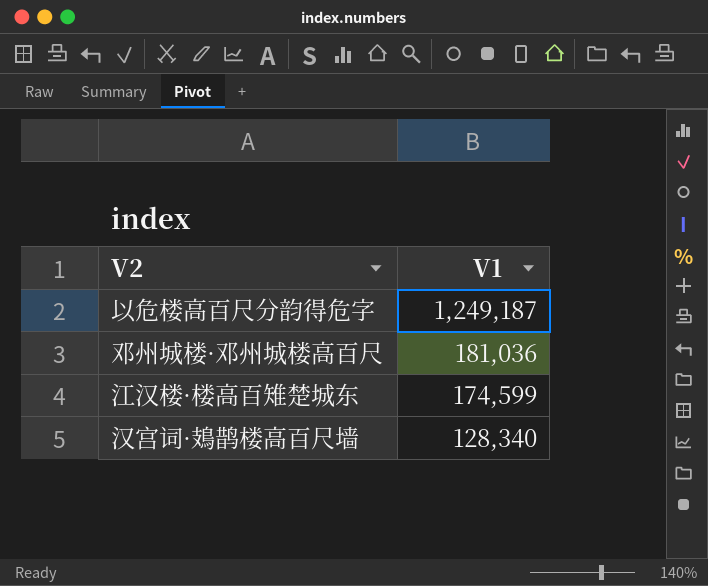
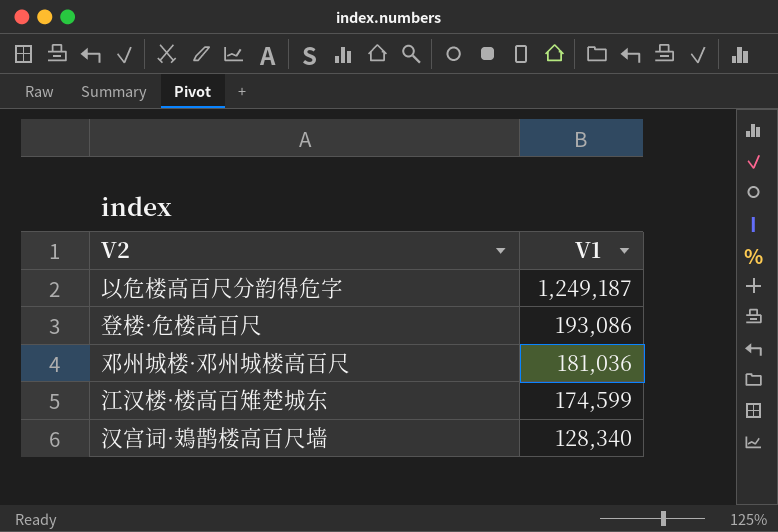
row 登楼·危楼高百尺: none -> 193,086

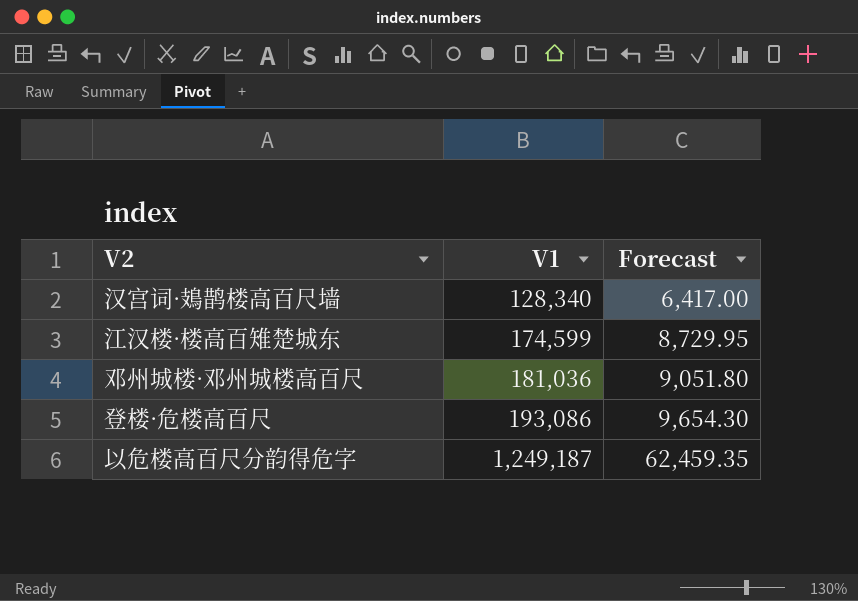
row order: V1 descending -> V1 ascending
column Forecast | formula: none -> [V1] * 0.05

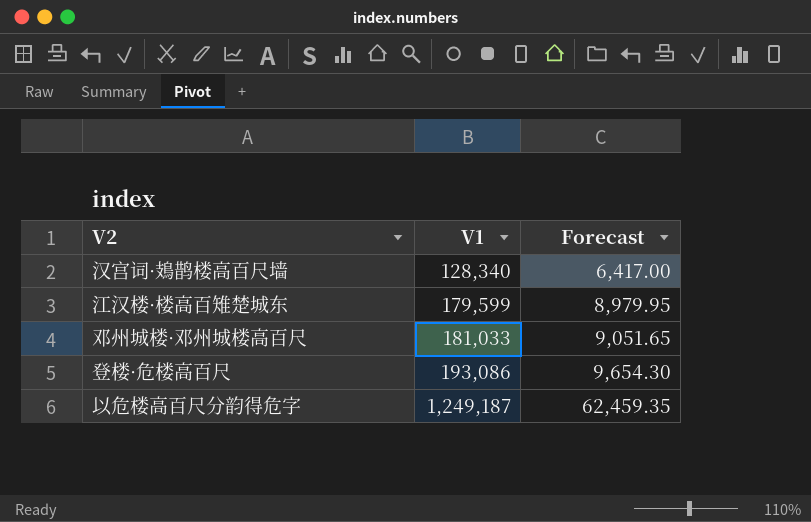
江汉楼·楼高百雉楚城东 | V1: 174,599 -> 179,599
江汉楼·楼高百雉楚城东 | Forecast: 8,729.95 -> 8,979.95
邓州城楼·邓州城楼高百尺 | V1: 181,036 -> 181,033
邓州城楼·邓州城楼高百尺 | Forecast: 9,051.80 -> 9,051.65

